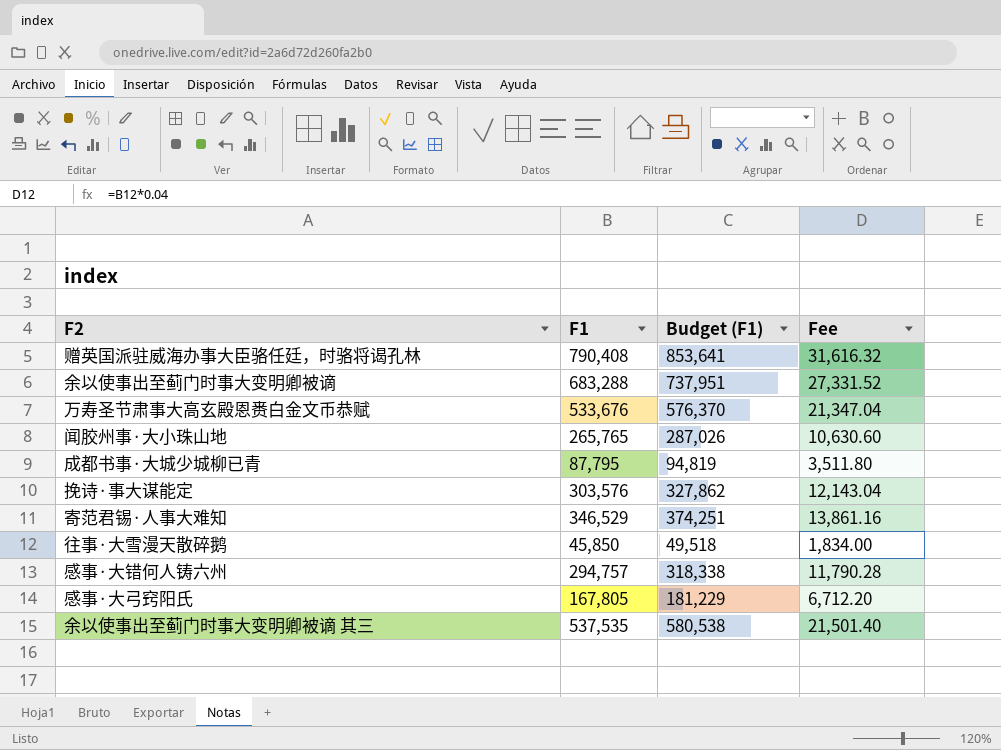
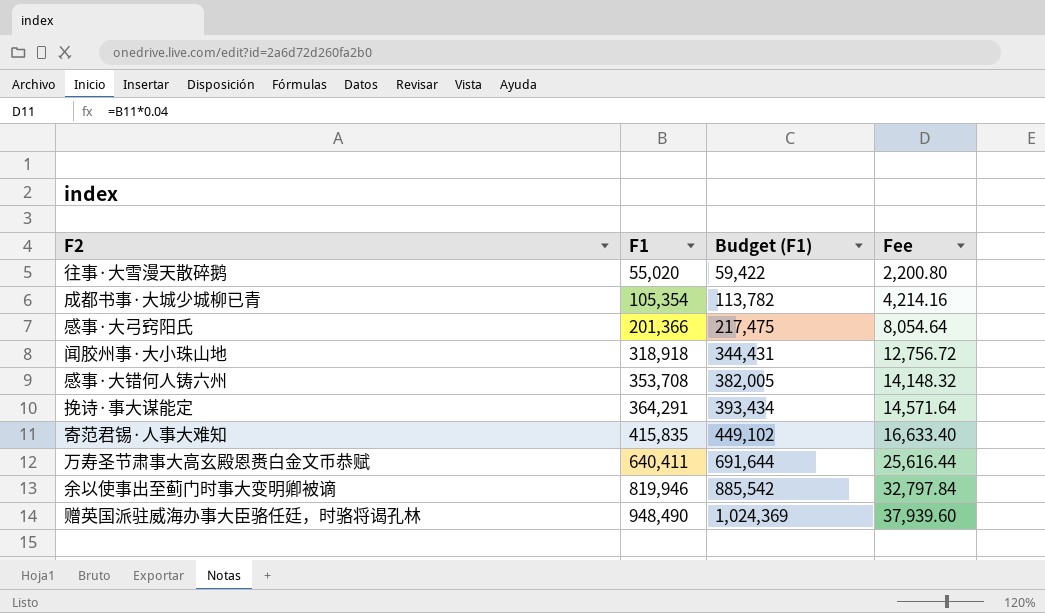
row order: none -> F1 ascending
row 余以使事出至蓟门时事大变明卿被谪 其三: 537,535 | 580,538 | 21,501.40 -> none
往事·大雪漫天散碎鹅 | F1: 45,850 -> 55,020
往事·大雪漫天散碎鹅 | Budget (F1): 49,518 -> 59,422
往事·大雪漫天散碎鹅 | Fee: 1,834.00 -> 2,200.80
成都书事·大城少城柳已青 | F1: 87,795 -> 105,354
成都书事·大城少城柳已青 | Budget (F1): 94,819 -> 113,782
成都书事·大城少城柳已青 | Fee: 3,511.80 -> 4,214.16
感事·大弓窍阳氏 | F1: 167,805 -> 201,366
感事·大弓窍阳氏 | Budget (F1): 181,229 -> 217,475
感事·大弓窍阳氏 | Fee: 6,712.20 -> 8,054.64
闻胶州事·大小珠山地 | F1: 265,765 -> 318,918
闻胶州事·大小珠山地 | Budget (F1): 287,026 -> 344,431
闻胶州事·大小珠山地 | Fee: 10,630.60 -> 12,756.72
感事·大错何人铸六州 | F1: 294,757 -> 353,708
感事·大错何人铸六州 | Budget (F1): 318,338 -> 382,005
感事·大错何人铸六州 | Fee: 11,790.28 -> 14,148.32
挽诗·事大谋能定 | F1: 303,576 -> 364,291
挽诗·事大谋能定 | Budget (F1): 327,862 -> 393,434
挽诗·事大谋能定 | Fee: 12,143.04 -> 14,571.64
寄范君锡·人事大难知 | F1: 346,529 -> 415,835
寄范君锡·人事大难知 | Budget (F1): 374,251 -> 449,102
寄范君锡·人事大难知 | Fee: 13,861.16 -> 16,633.40
万寿圣节肃事大高玄殿恩赉白金文币恭赋 | F1: 533,676 -> 640,411
万寿圣节肃事大高玄殿恩赉白金文币恭赋 | Budget (F1): 576,370 -> 691,644
万寿圣节肃事大高玄殿恩赉白金文币恭赋 | Fee: 21,347.04 -> 25,616.44
余以使事出至蓟门时事大变明卿被谪 | F1: 683,288 -> 819,946
余以使事出至蓟门时事大变明卿被谪 | Budget (F1): 737,951 -> 885,542
余以使事出至蓟门时事大变明卿被谪 | Fee: 27,331.52 -> 32,797.84
赠英国派驻威海办事大臣骆任廷，时骆将谒孔林 | F1: 790,408 -> 948,490
赠英国派驻威海办事大臣骆任廷，时骆将谒孔林 | Budget (F1): 853,641 -> 1,024,369
赠英国派驻威海办事大臣骆任廷，时骆将谒孔林 | Fee: 31,616.32 -> 37,939.60

